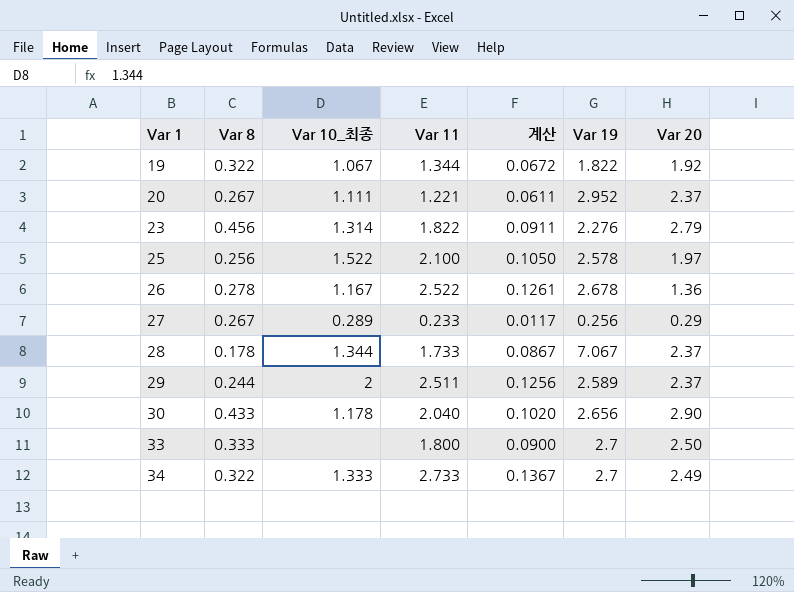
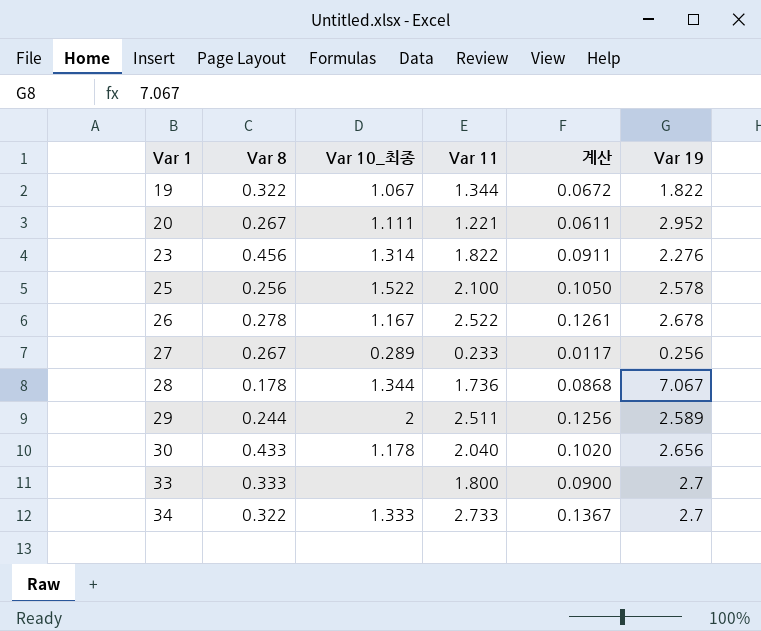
column Var 20 | position: 7 -> none
28 | Var 11: 1.733 -> 1.736
28 | 계산: 0.0867 -> 0.0868

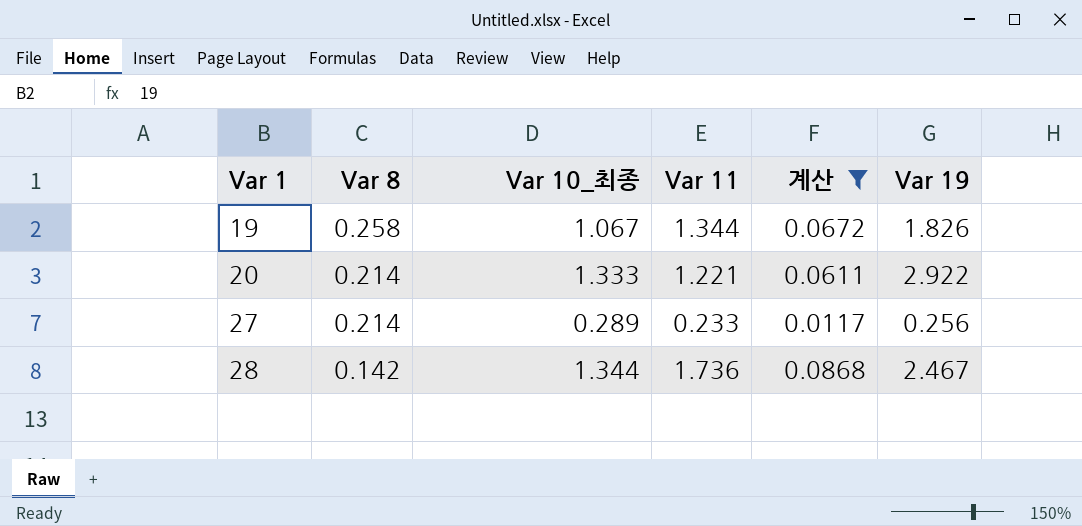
filter: none -> 계산 <= 0.0868
19 | Var 8: 0.322 -> 0.258
19 | Var 19: 1.822 -> 1.826
20 | Var 8: 0.267 -> 0.214
20 | Var 10_최종: 1.111 -> 1.333
20 | Var 19: 2.952 -> 2.922
27 | Var 8: 0.267 -> 0.214
28 | Var 8: 0.178 -> 0.142
28 | Var 19: 7.067 -> 2.467

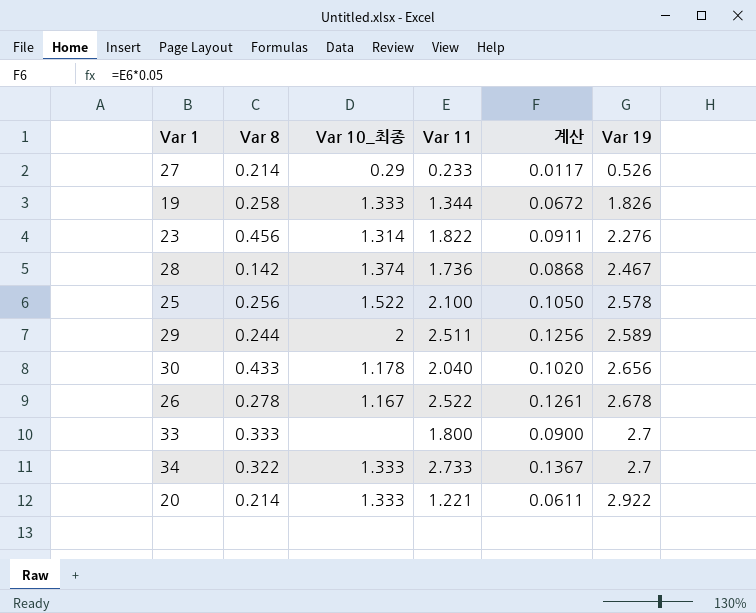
filter: 계산 <= 0.0868 -> none
row order: Var 1 ascending -> Var 19 ascending
27 | Var 10_최종: 0.289 -> 0.29
27 | Var 19: 0.256 -> 0.526
19 | Var 10_최종: 1.067 -> 1.333
28 | Var 10_최종: 1.344 -> 1.374

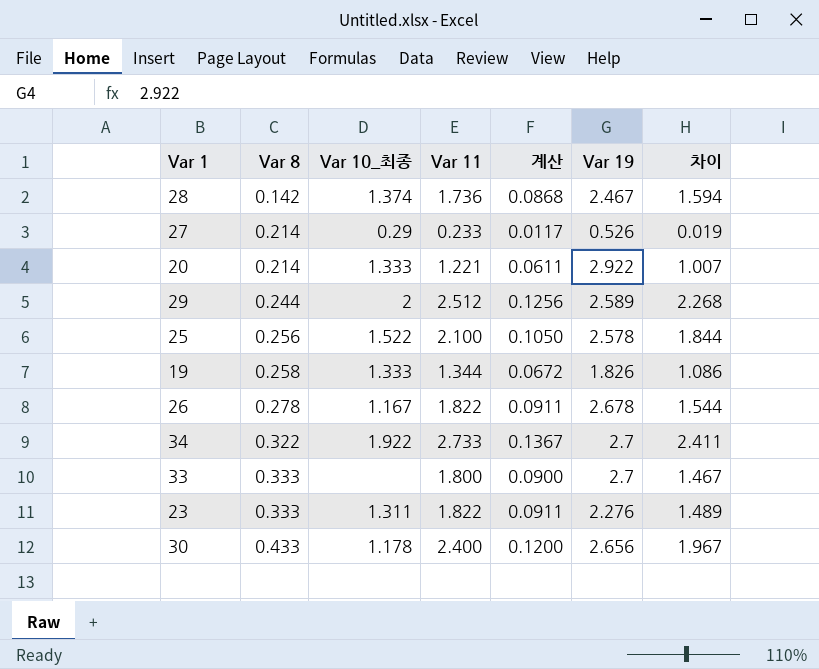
row order: Var 19 ascending -> Var 8 ascending
column 차이 | formula: none -> [Var 11] - [Var 8]
29 | Var 11: 2.511 -> 2.512
26 | Var 11: 2.522 -> 1.822
26 | 계산: 0.1261 -> 0.0911
34 | Var 10_최종: 1.333 -> 1.922
23 | Var 8: 0.456 -> 0.333
23 | Var 10_최종: 1.314 -> 1.311
30 | Var 11: 2.040 -> 2.400
30 | 계산: 0.1020 -> 0.1200

